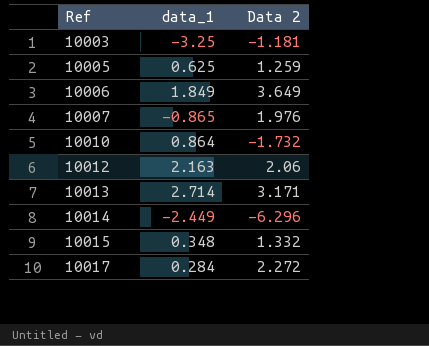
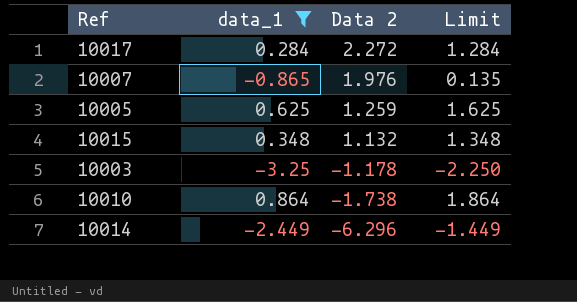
filter: none -> data_1 <= 0.864
row order: Ref ascending -> Data 2 descending
column Limit | formula: none -> [data_1] + 1
10015 | Data 2: 1.332 -> 1.132
10003 | Data 2: -1.181 -> -1.178
10010 | Data 2: -1.732 -> -1.738

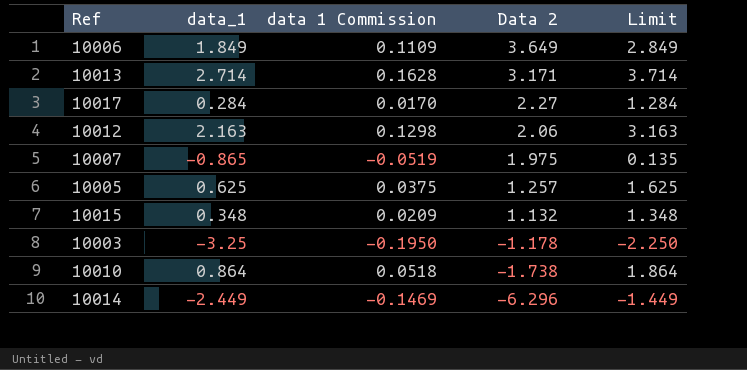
filter: data_1 <= 0.864 -> none
column data 1 Commission | formula: none -> [data_1] * 0.06
10017 | Data 2: 2.272 -> 2.27
10007 | Data 2: 1.976 -> 1.975
10005 | Data 2: 1.259 -> 1.257

